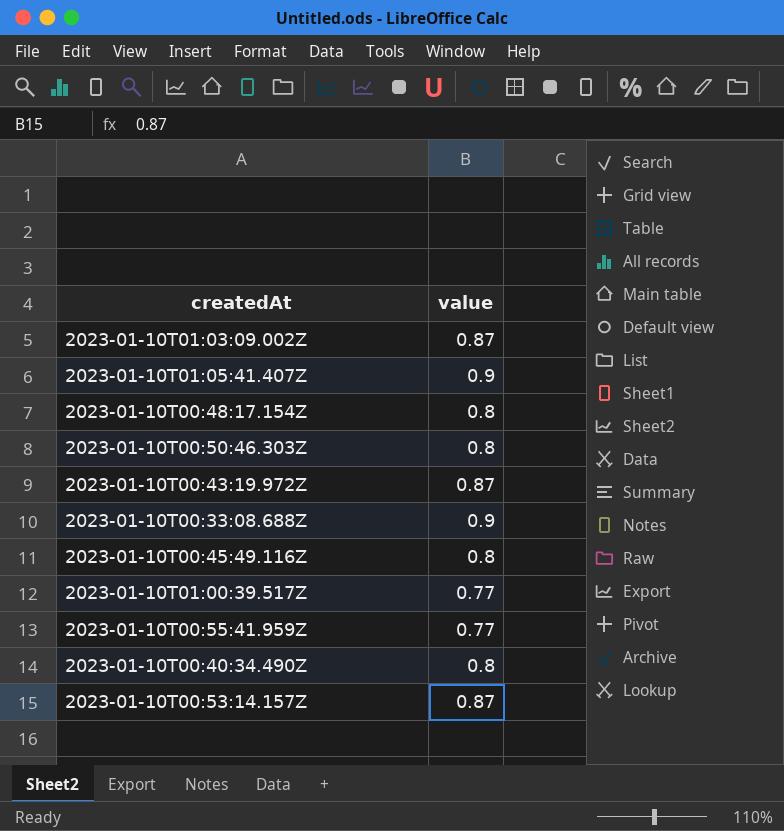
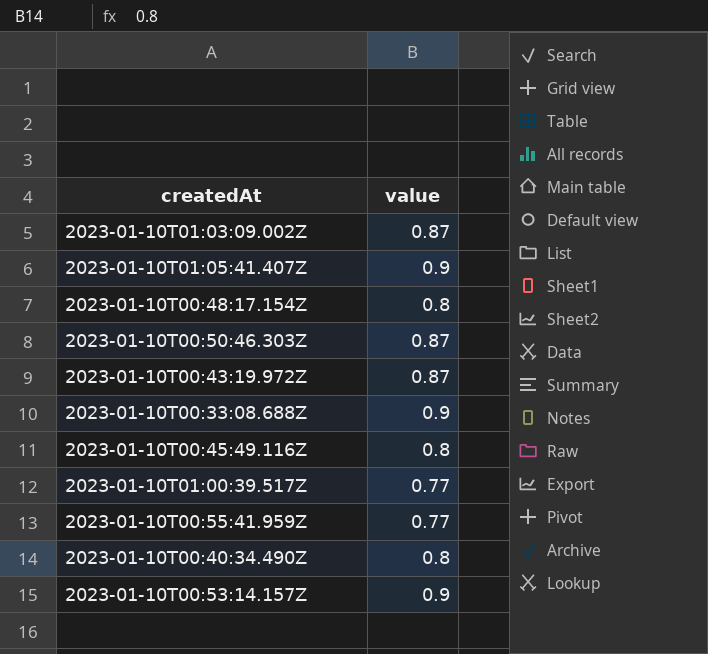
2023-01-10T00:50:46.303Z | value: 0.8 -> 0.87
2023-01-10T00:53:14.157Z | value: 0.87 -> 0.9

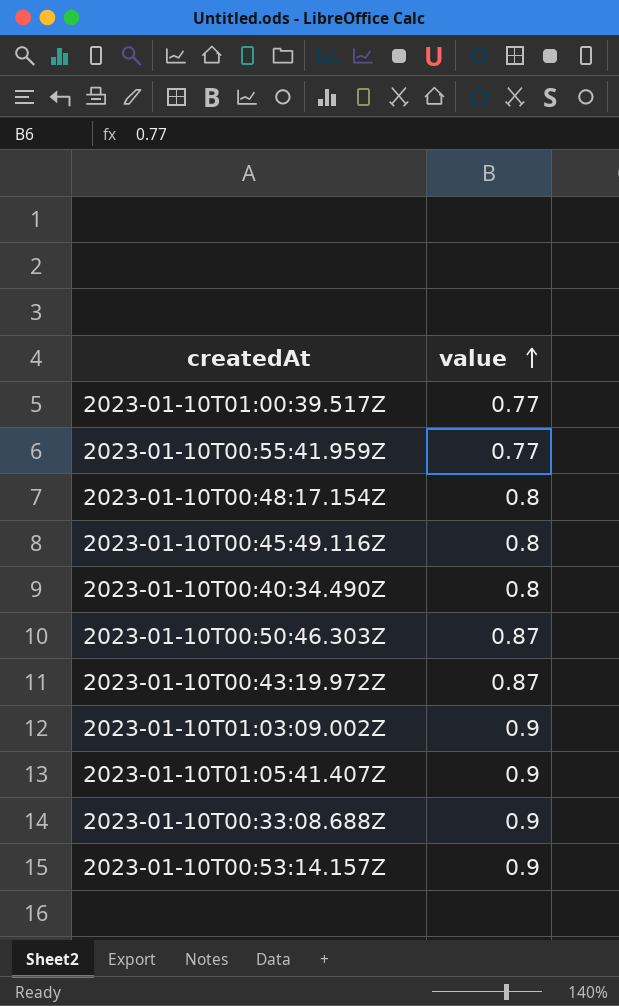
row order: none -> value ascending
2023-01-10T01:03:09.002Z | value: 0.87 -> 0.9

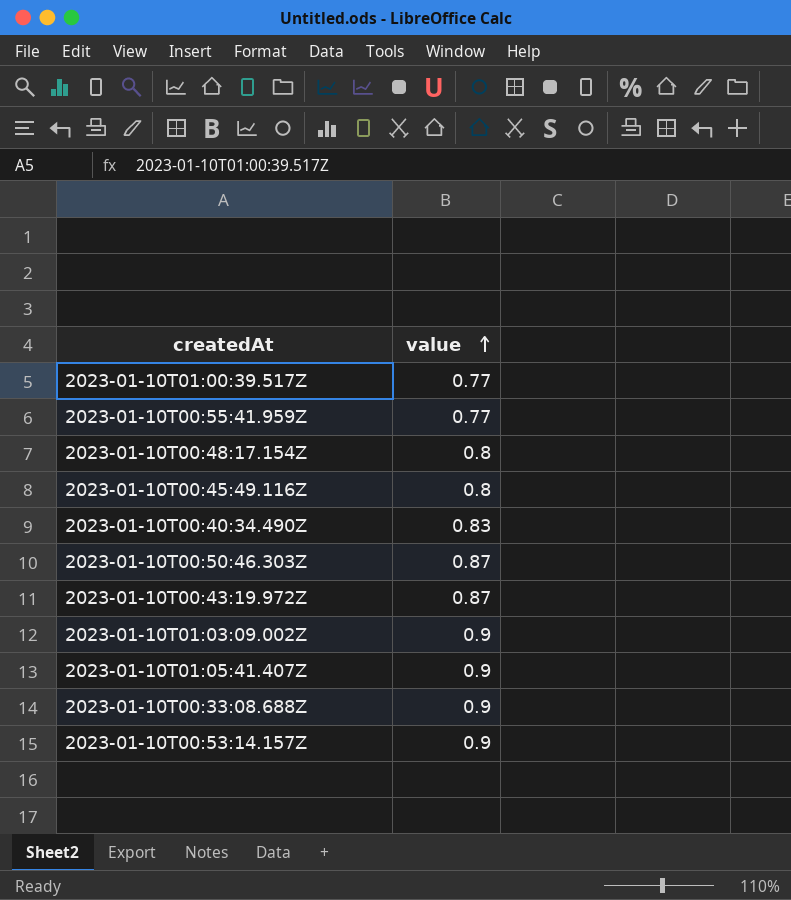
2023-01-10T00:40:34.490Z | value: 0.8 -> 0.83

